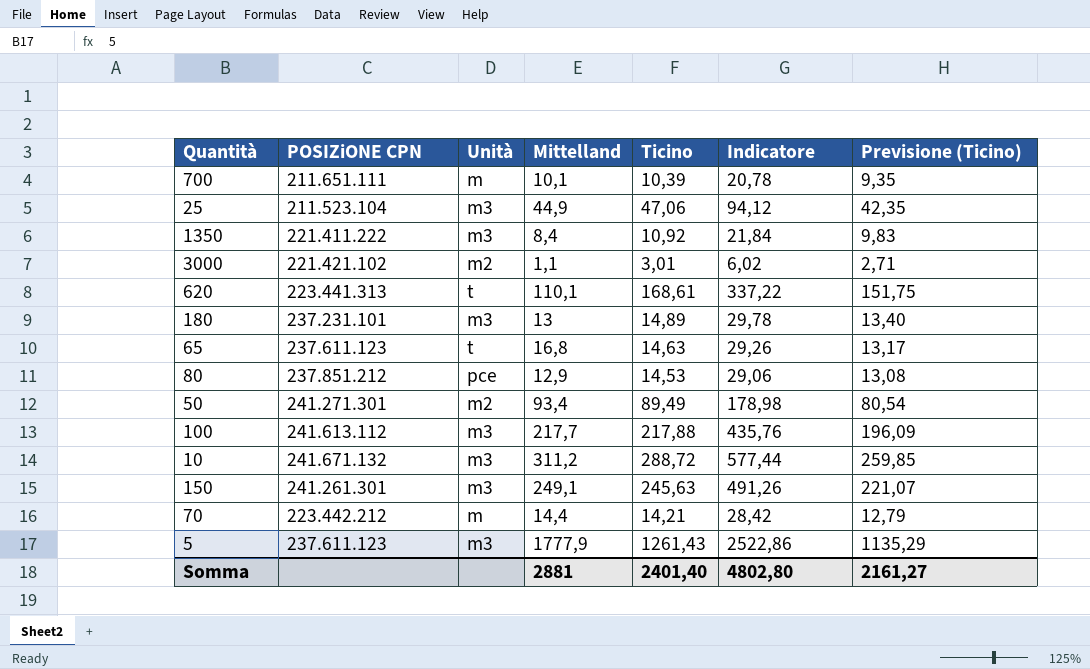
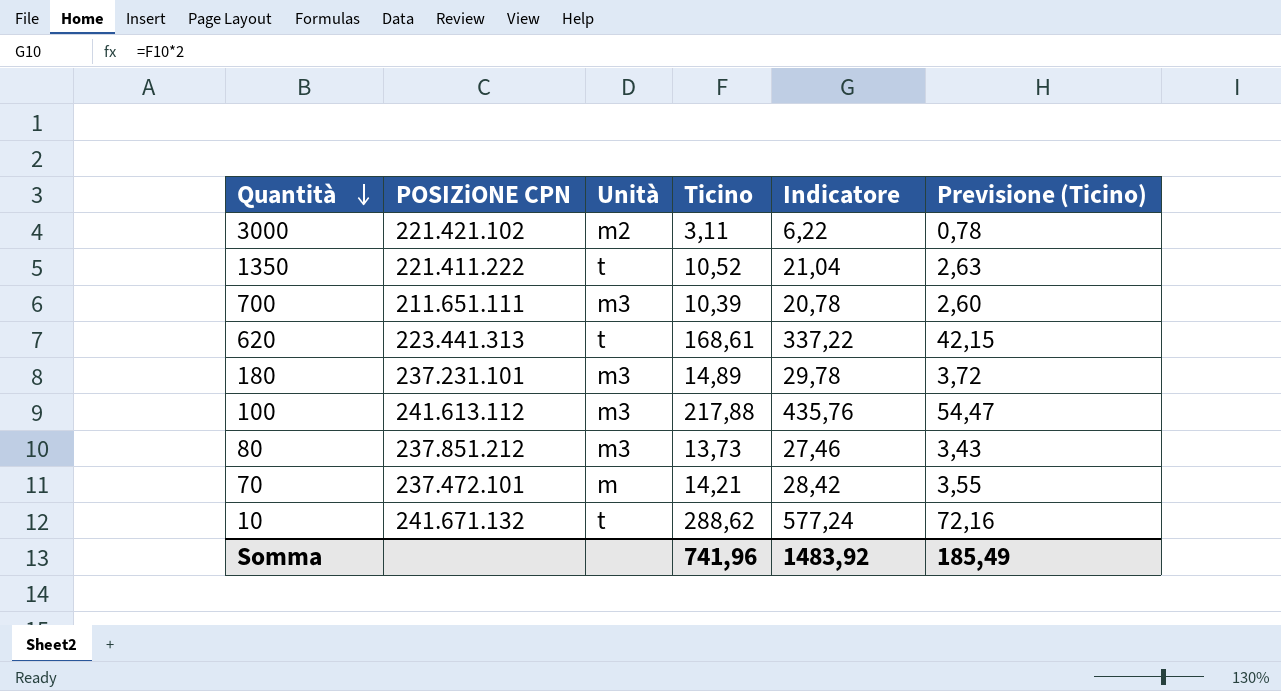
row order: none -> Quantità descending
column Mittelland | position: 4 -> none
column Previsione (Ticino) | formula: [Ticino] * 0,9 -> [Ticino] * 0,25
row 25: 211.523.104 | m3 | 44,9 | 47,06 | 94,12 | 42,35 -> none
row 65: 237.611.123 | t | 16,8 | 14,63 | 29,26 | 13,17 -> none
row 50: 241.271.301 | m2 | 93,4 | 89,49 | 178,98 | 80,54 -> none
row 150: 241.261.301 | m3 | 249,1 | 245,63 | 491,26 | 221,07 -> none
row 5: 237.611.123 | m3 | 1777,9 | 1261,43 | 2522,86 | 1135,29 -> none
3000 | Ticino: 3,01 -> 3,11
3000 | Indicatore: 6,02 -> 6,22
1350 | Unità: m3 -> t
1350 | Ticino: 10,92 -> 10,52
1350 | Indicatore: 21,84 -> 21,04
700 | Unità: m -> m3
80 | Unità: pce -> m3
80 | Ticino: 14,53 -> 13,73
80 | Indicatore: 29,06 -> 27,46
70 | POSIZiONE CPN: 223.442.212 -> 237.472.101
10 | Unità: m3 -> t
10 | Ticino: 288,72 -> 288,62
10 | Indicatore: 577,44 -> 577,24
Somma | Ticino: 2401,40 -> 741,96
Somma | Indicatore: 4802,80 -> 1483,92
Somma | Previsione (Ticino): 2161,27 -> 185,49

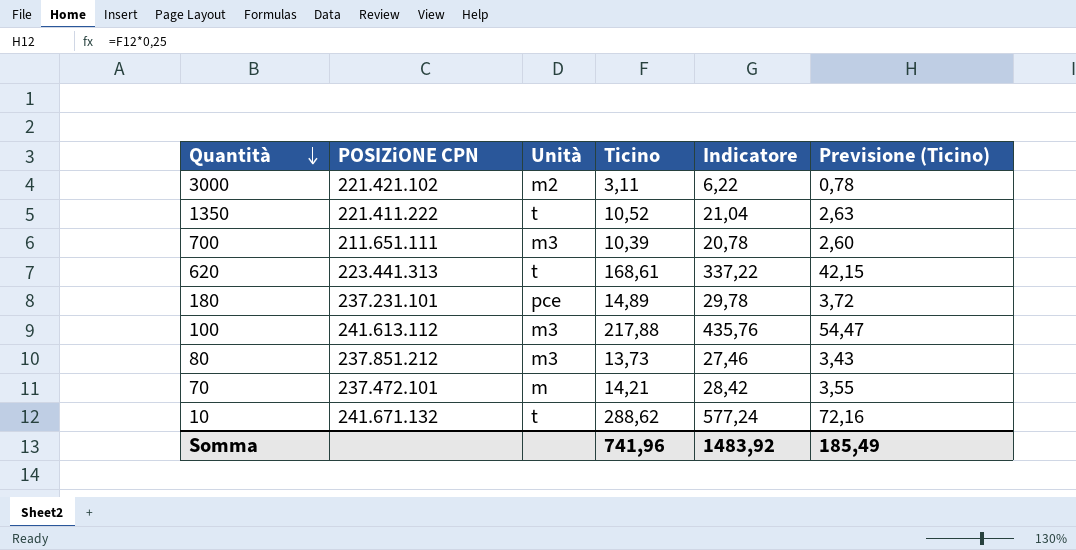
180 | Unità: m3 -> pce

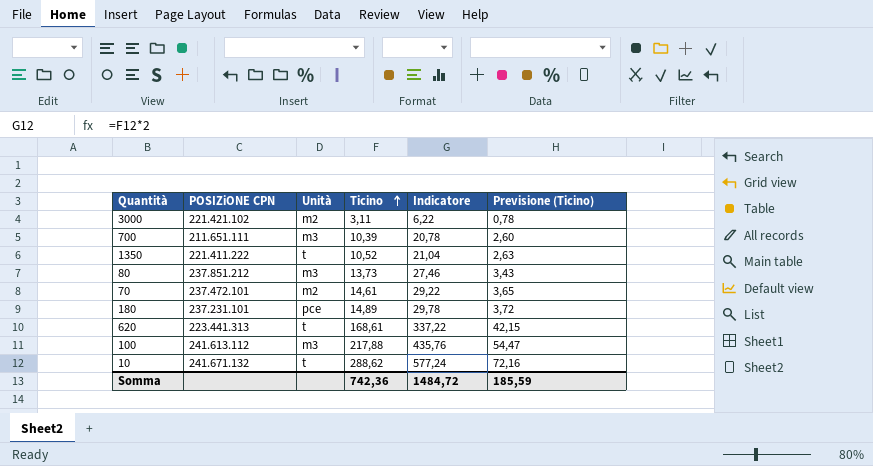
row order: Quantità descending -> Ticino ascending
70 | Unità: m -> m2
70 | Ticino: 14,21 -> 14,61
70 | Indicatore: 28,42 -> 29,22
70 | Previsione (Ticino): 3,55 -> 3,65
Somma | Ticino: 741,96 -> 742,36
Somma | Indicatore: 1483,92 -> 1484,72
Somma | Previsione (Ticino): 185,49 -> 185,59

